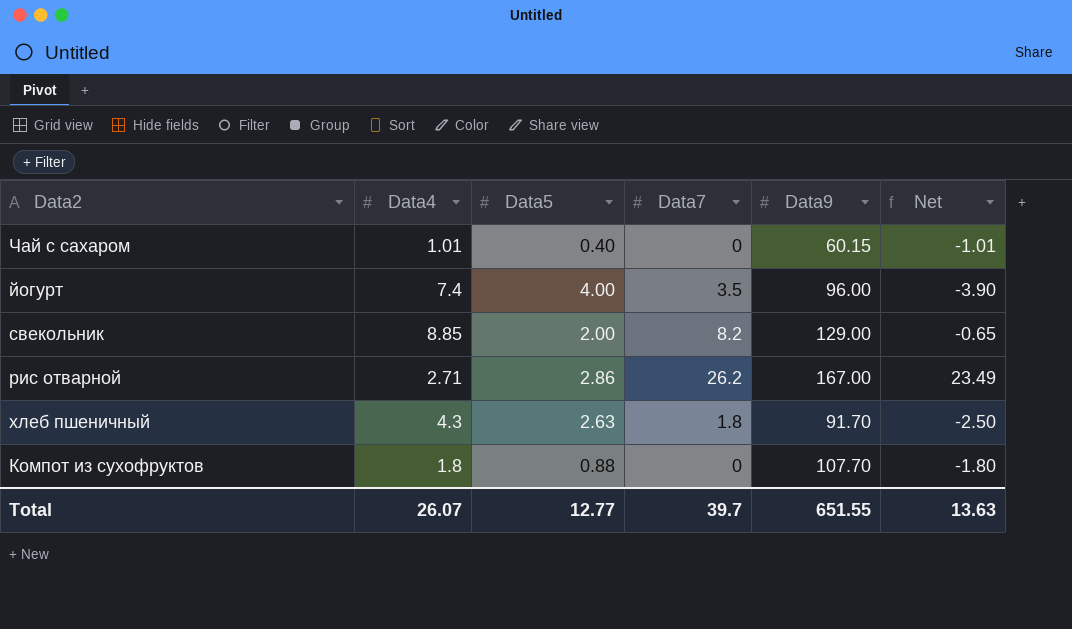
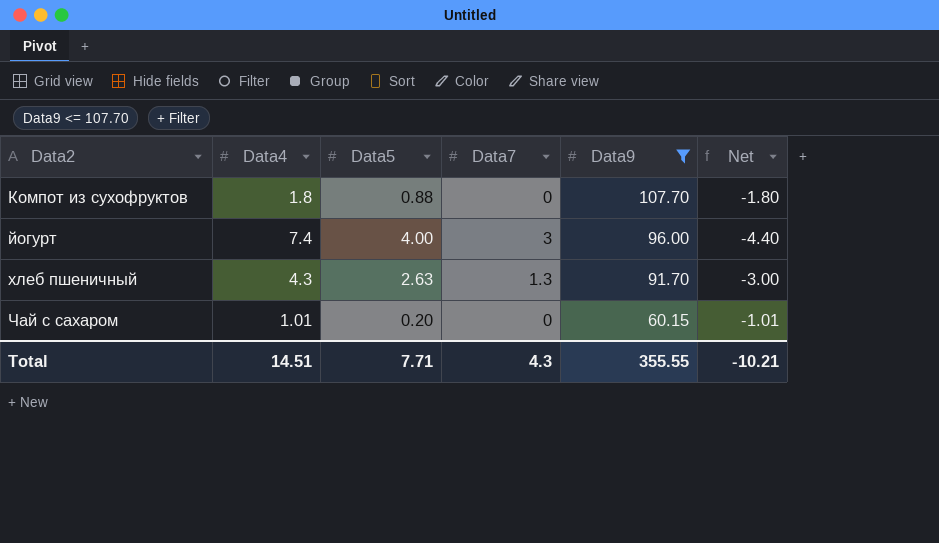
filter: none -> Data9 <= 107.70
row order: none -> Data9 descending
йогурт | Data7: 3.5 -> 3
йогурт | Net: -3.90 -> -4.40
хлеб пшеничный | Data7: 1.8 -> 1.3
хлеб пшеничный | Net: -2.50 -> -3.00
Чай с сахаром | Data5: 0.40 -> 0.20
Total | Data4: 26.07 -> 14.51
Total | Data5: 12.77 -> 7.71
Total | Data7: 39.7 -> 4.3
Total | Data9: 651.55 -> 355.55
Total | Net: 13.63 -> -10.21

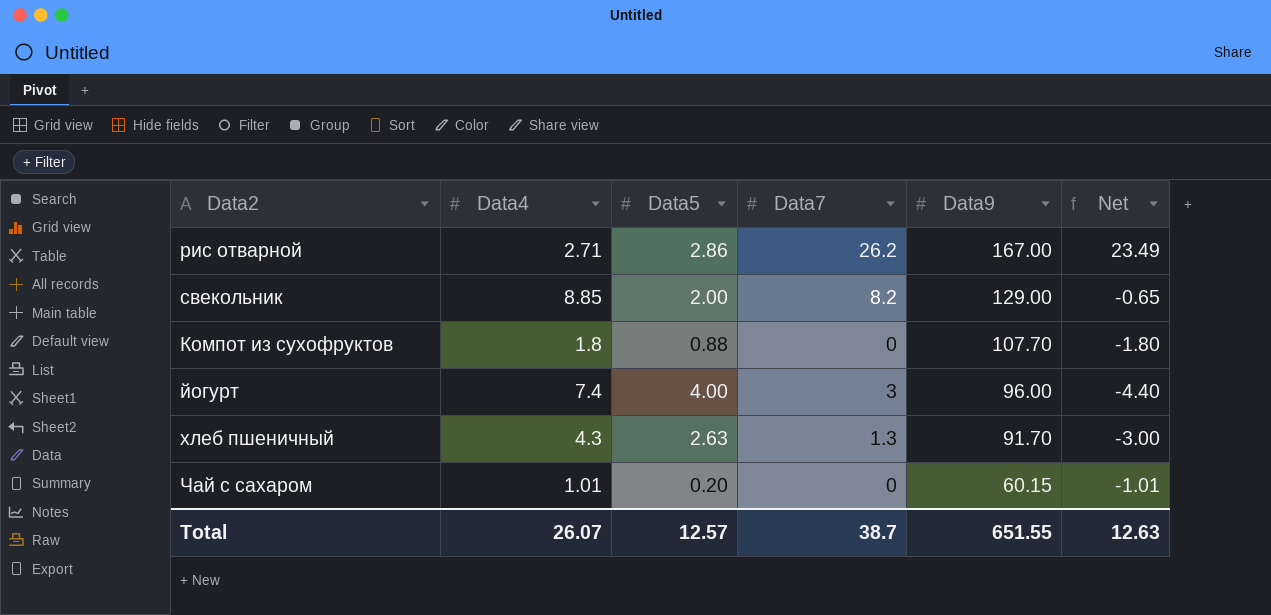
filter: Data9 <= 107.70 -> none
Total | Data4: 14.51 -> 26.07
Total | Data5: 7.71 -> 12.57
Total | Data7: 4.3 -> 38.7
Total | Data9: 355.55 -> 651.55
Total | Net: -10.21 -> 12.63

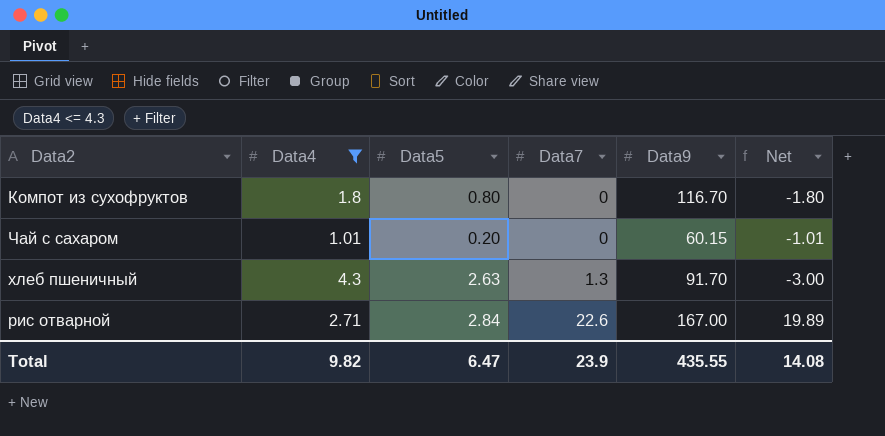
filter: none -> Data4 <= 4.3
row order: Data9 descending -> Data7 ascending
Компот из сухофруктов | Data5: 0.88 -> 0.80
Компот из сухофруктов | Data9: 107.70 -> 116.70
рис отварной | Data5: 2.86 -> 2.84
рис отварной | Data7: 26.2 -> 22.6
рис отварной | Net: 23.49 -> 19.89
Total | Data4: 26.07 -> 9.82
Total | Data5: 12.57 -> 6.47
Total | Data7: 38.7 -> 23.9
Total | Data9: 651.55 -> 435.55
Total | Net: 12.63 -> 14.08

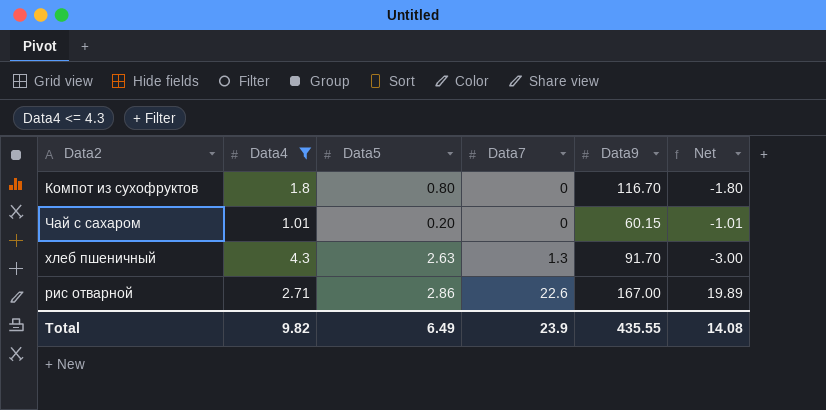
рис отварной | Data5: 2.84 -> 2.86
Total | Data5: 6.47 -> 6.49

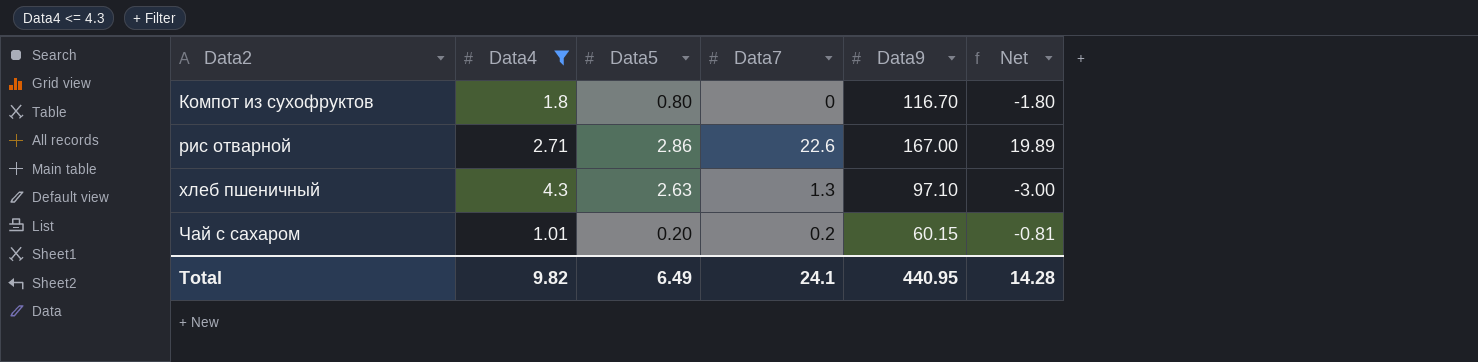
row order: Data7 ascending -> Data2 ascending
хлеб пшеничный | Data9: 91.70 -> 97.10
Чай с сахаром | Data7: 0 -> 0.2
Чай с сахаром | Net: -1.01 -> -0.81
Total | Data7: 23.9 -> 24.1
Total | Data9: 435.55 -> 440.95
Total | Net: 14.08 -> 14.28

